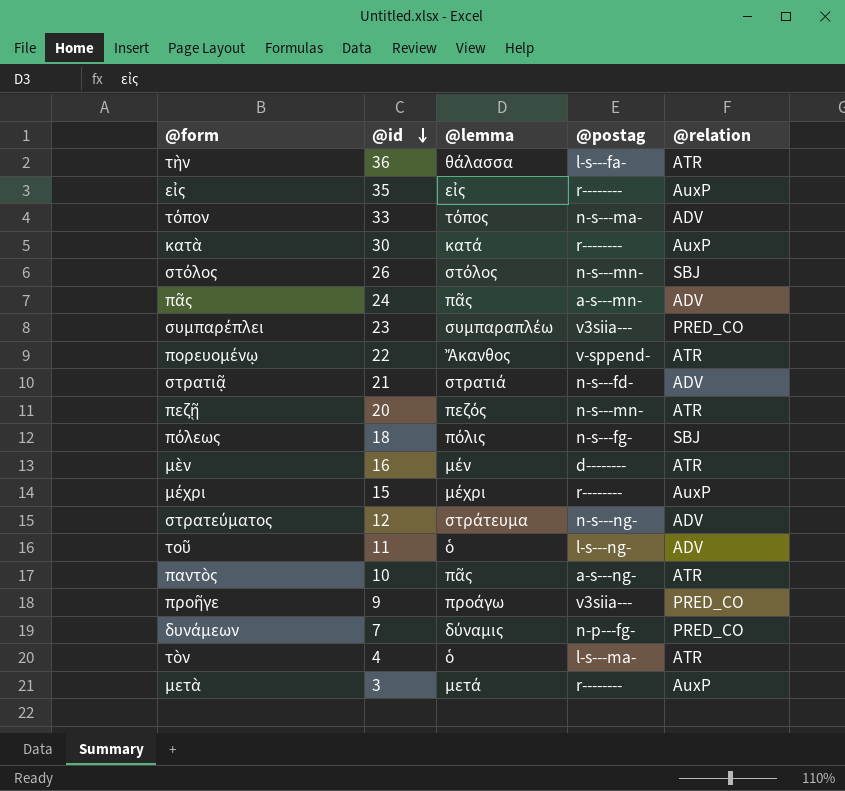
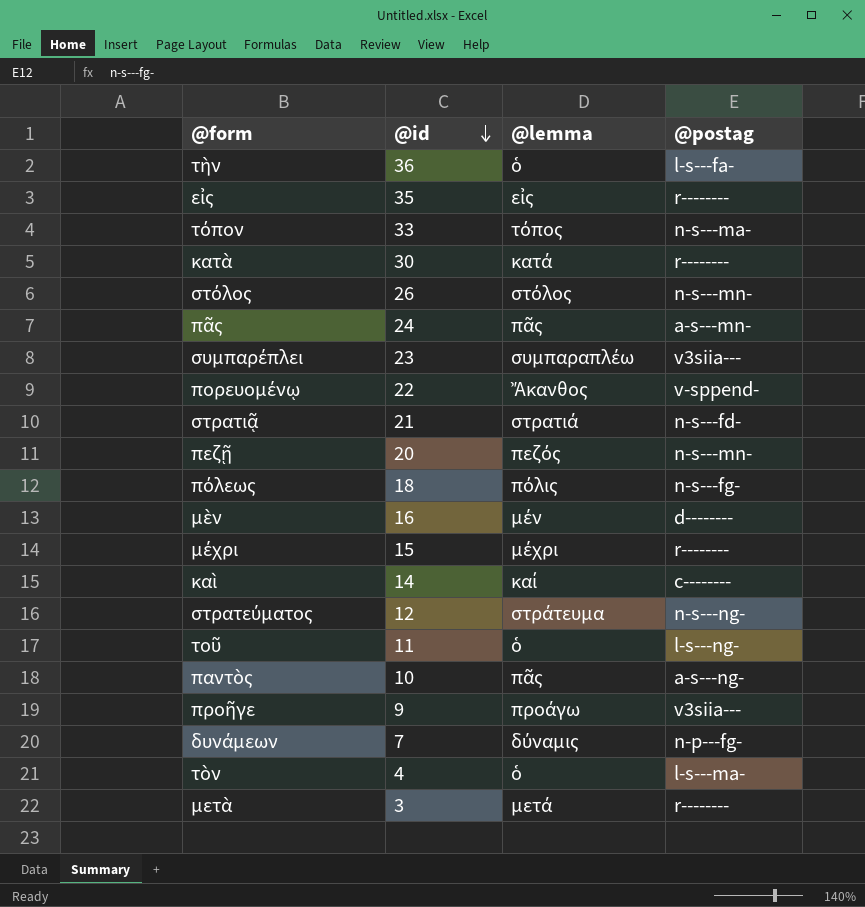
column @relation | position: 5 -> none
τὴν | @lemma: θάλασσα -> ὁ
row καὶ: none -> 14 | καί | c--------

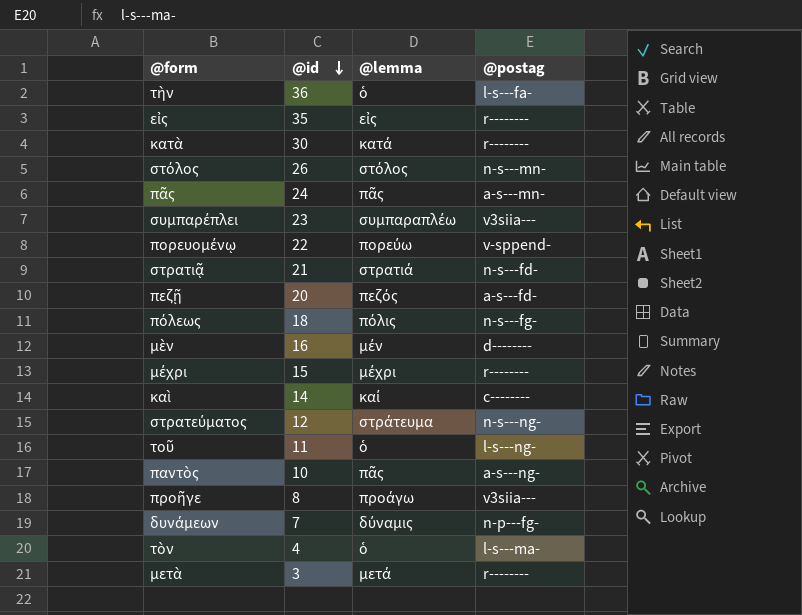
row τόπον: 33 | τόπος | n-s---ma- -> none
πορευομένῳ | @lemma: Ἄκανθος -> πορεύω
πεζῇ | @postag: n-s---mn- -> a-s---fd-
προῆγε | @id: 9 -> 8

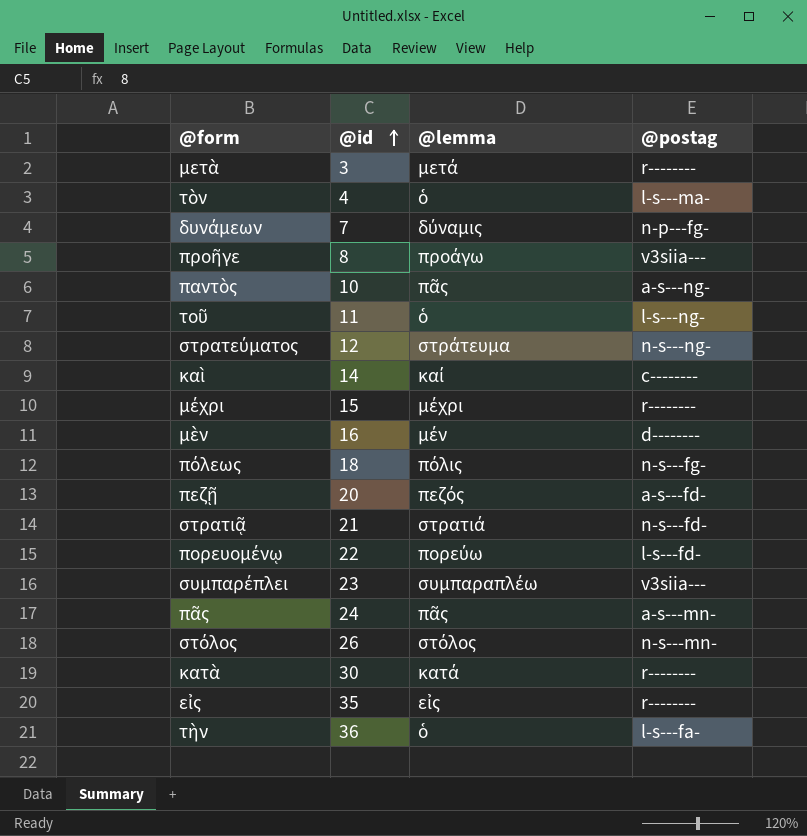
row order: @id descending -> @id ascending
πορευομένῳ | @postag: v-sppend- -> l-s---fd-

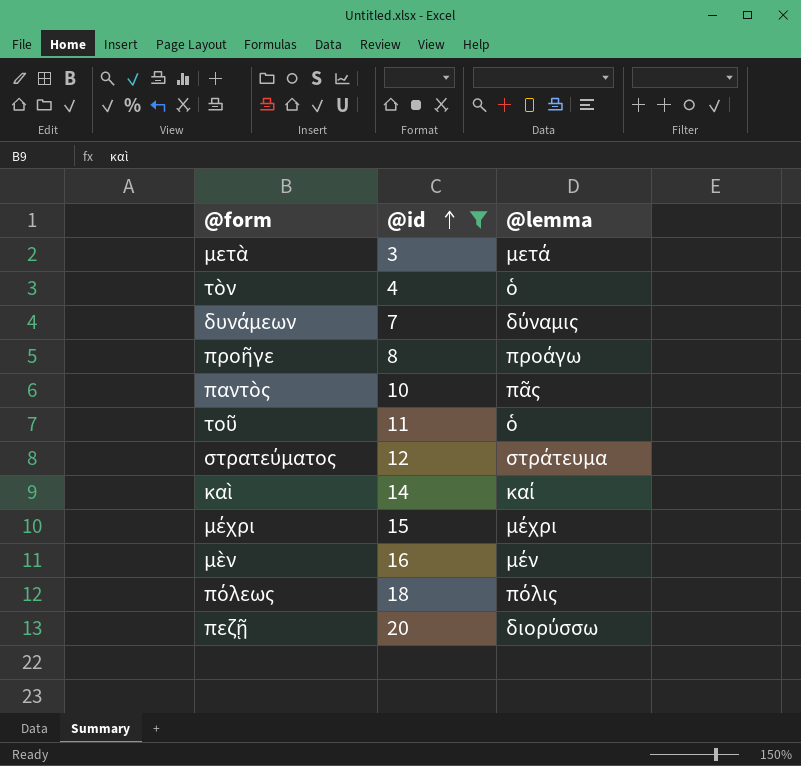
filter: none -> @id <= 20
column @postag | position: 4 -> none
πεζῇ | @lemma: πεζός -> διορύσσω

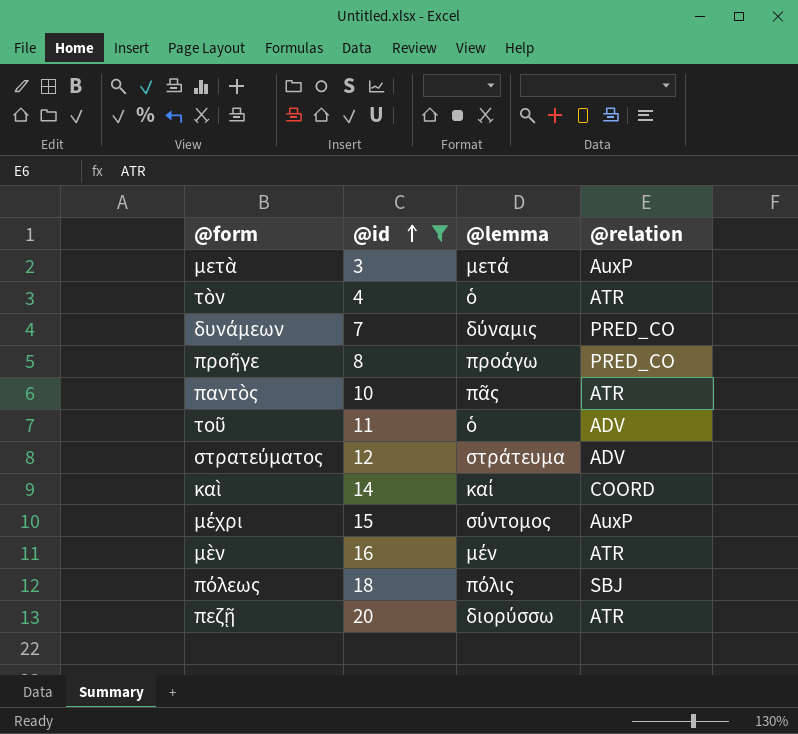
column @relation | position: none -> 4
μέχρι | @lemma: μέχρι -> σύντομος

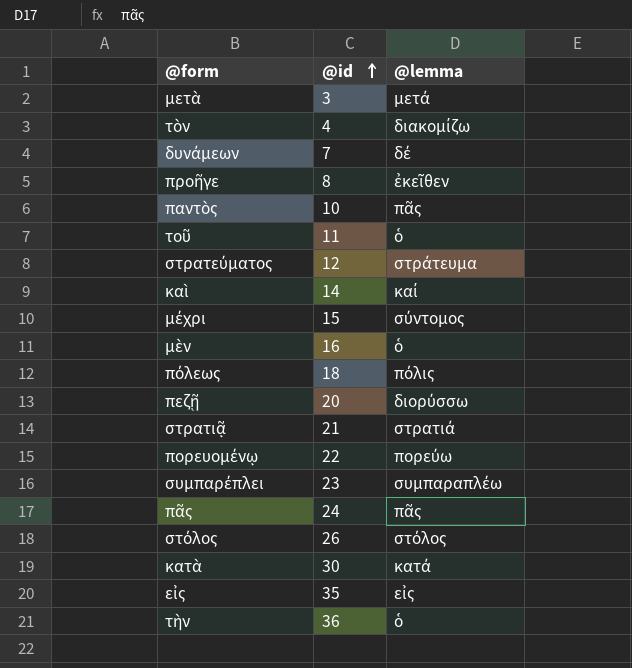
filter: @id <= 20 -> none
column @relation | position: 4 -> none
τὸν | @lemma: ὁ -> διακομίζω
δυνάμεων | @lemma: δύναμις -> δέ
προῆγε | @lemma: προάγω -> ἐκεῖθεν
μὲν | @lemma: μέν -> ὁ

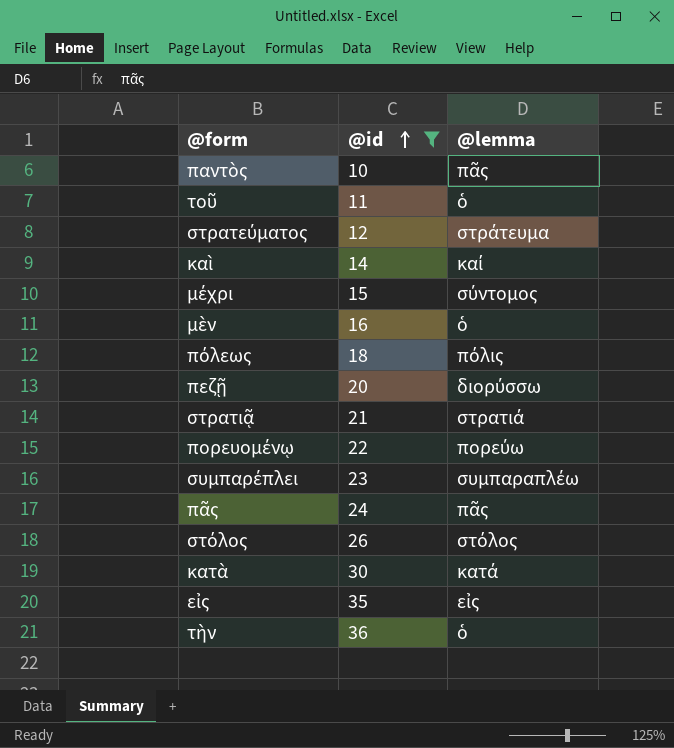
filter: none -> @id >= 10

